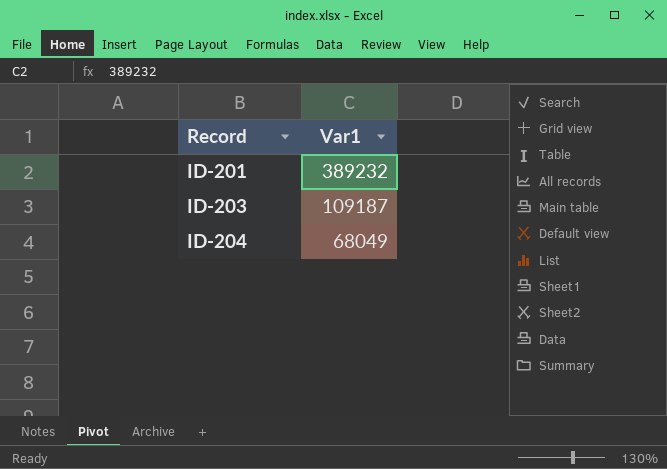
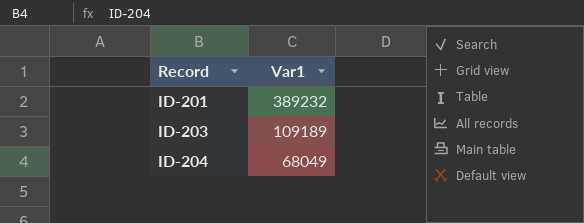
ID-203 | Var1: 109187 -> 109189

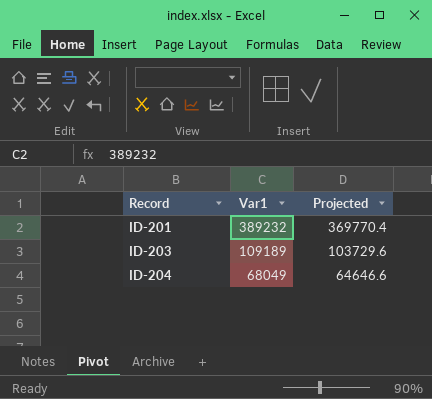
column Projected | formula: none -> [Var1] * 0.95

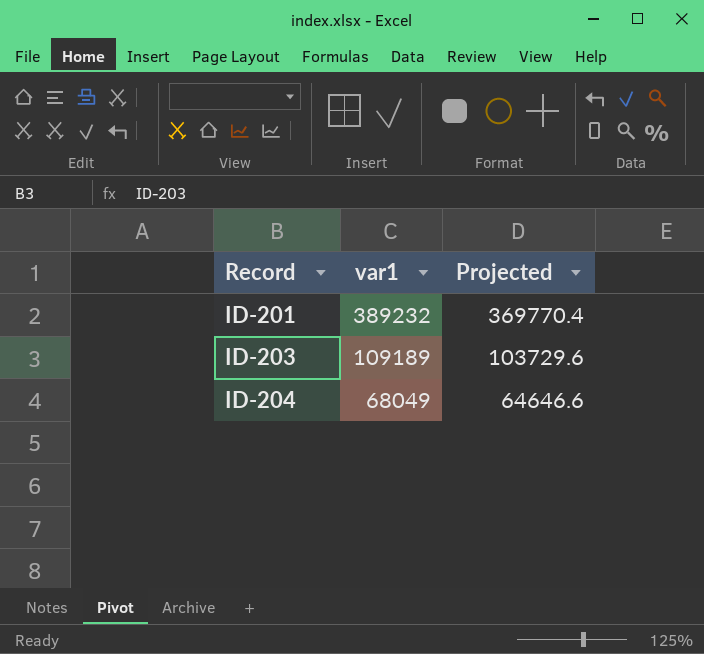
column name: Var1 -> var1

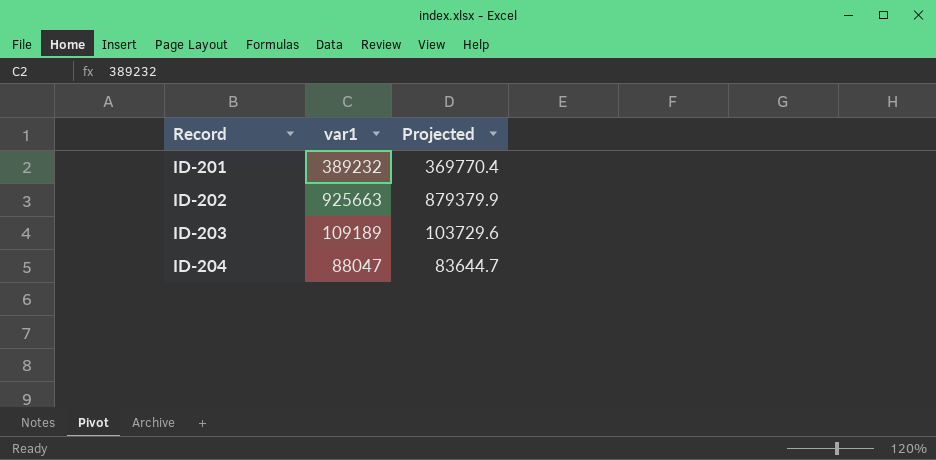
row ID-202: none -> 925663 | 879379.9
ID-204 | var1: 68049 -> 88047
ID-204 | Projected: 64646.6 -> 83644.7

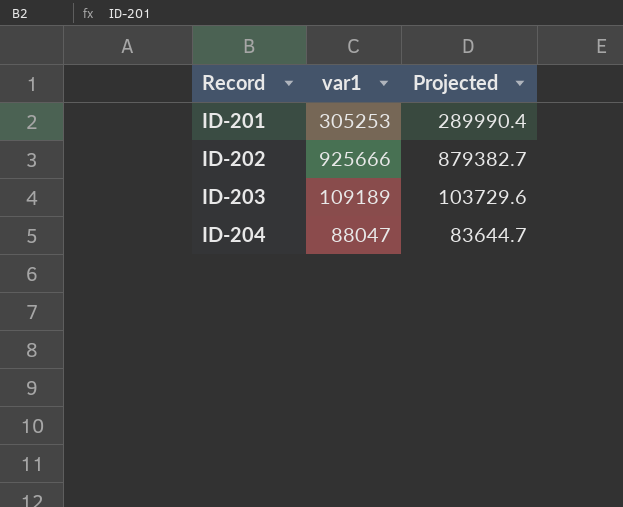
ID-201 | var1: 389232 -> 305253
ID-201 | Projected: 369770.4 -> 289990.4
ID-202 | var1: 925663 -> 925666
ID-202 | Projected: 879379.9 -> 879382.7

